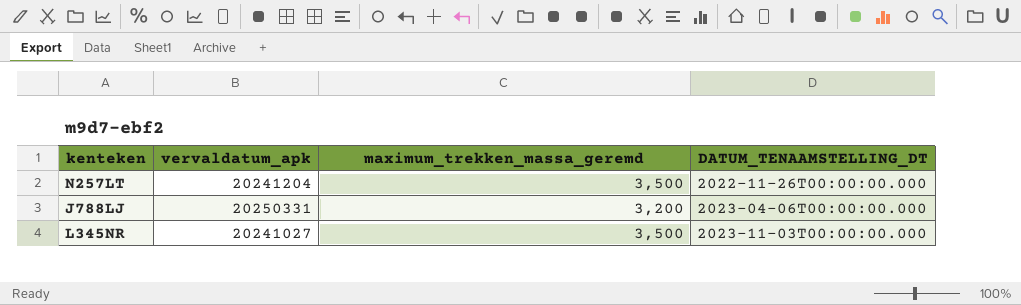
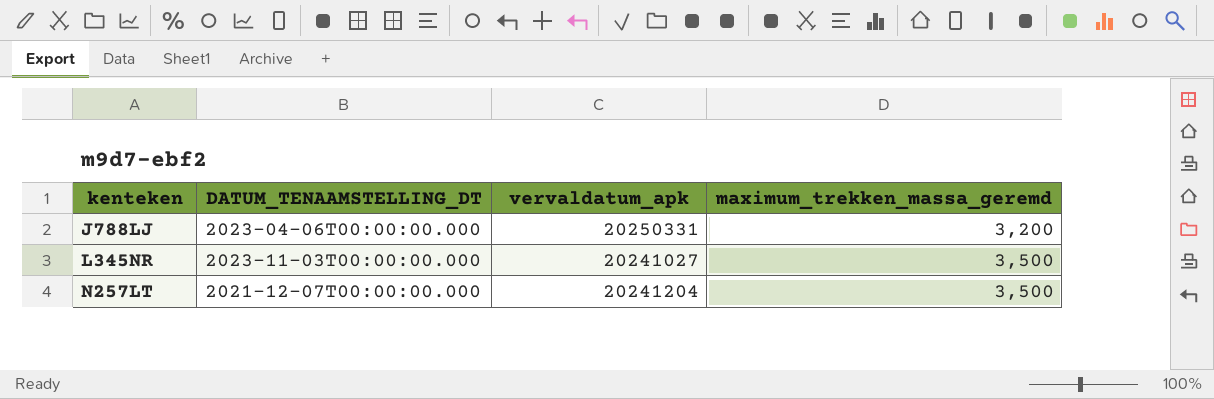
row order: DATUM_TENAAMSTELLING_DT ascending -> kenteken ascending
column DATUM_TENAAMSTELLING_DT | position: 4 -> 2
N257LT | DATUM_TENAAMSTELLING_DT: 2022-11-26T00:00:00.000 -> 2021-12-07T00:00:00.000

